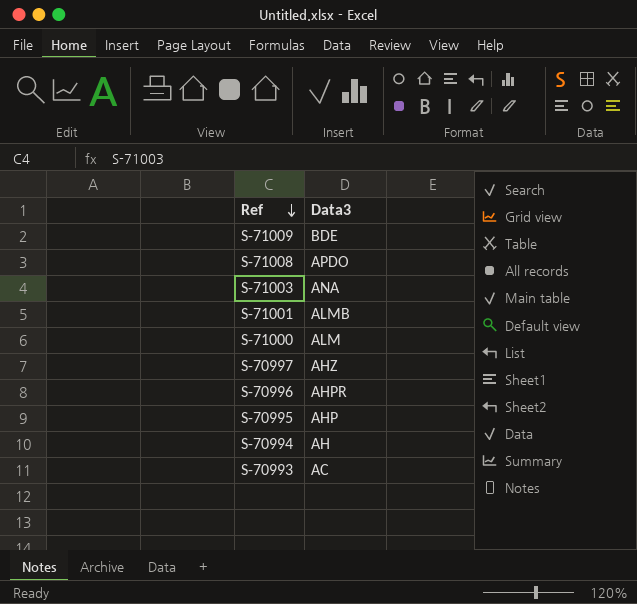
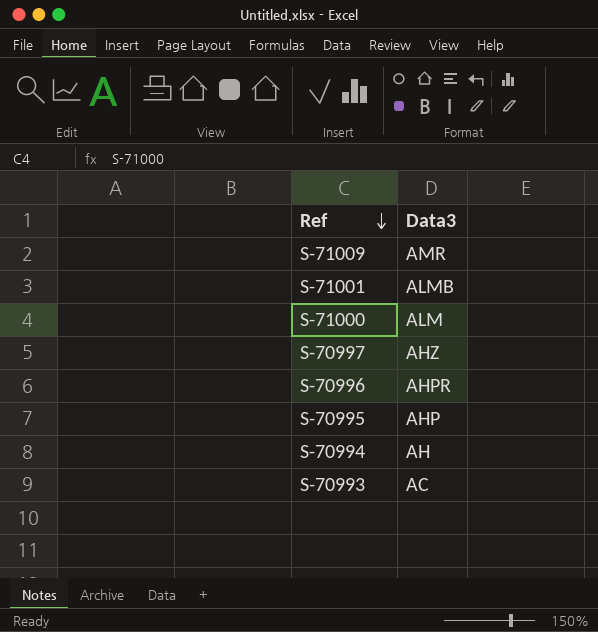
row S-71008: APDO -> none
row S-71003: ANA -> none
S-71009 | Data3: BDE -> AMR

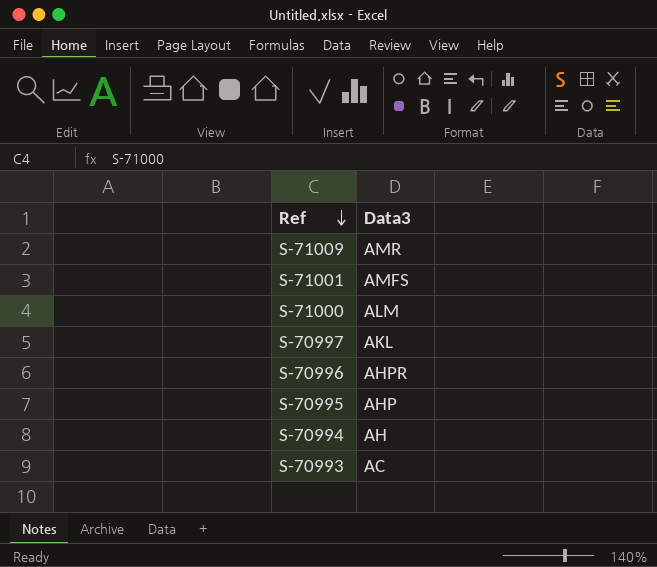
S-71001 | Data3: ALMB -> AMFS
S-70997 | Data3: AHZ -> AKL

